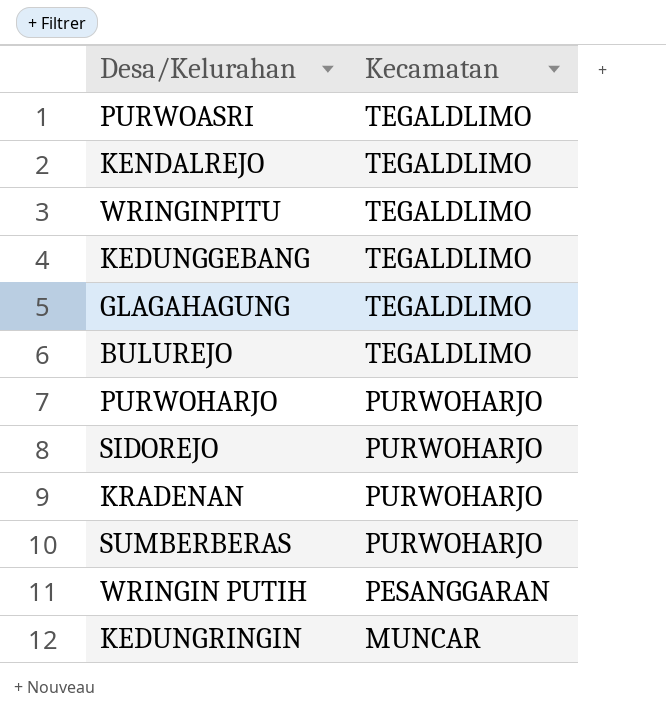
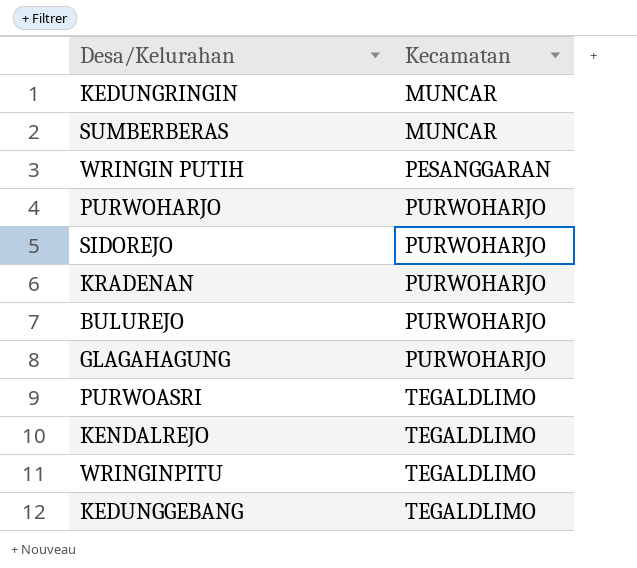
row order: Kecamatan descending -> Kecamatan ascending
SUMBERBERAS | Kecamatan: PURWOHARJO -> MUNCAR
BULUREJO | Kecamatan: TEGALDLIMO -> PURWOHARJO
GLAGAHAGUNG | Kecamatan: TEGALDLIMO -> PURWOHARJO

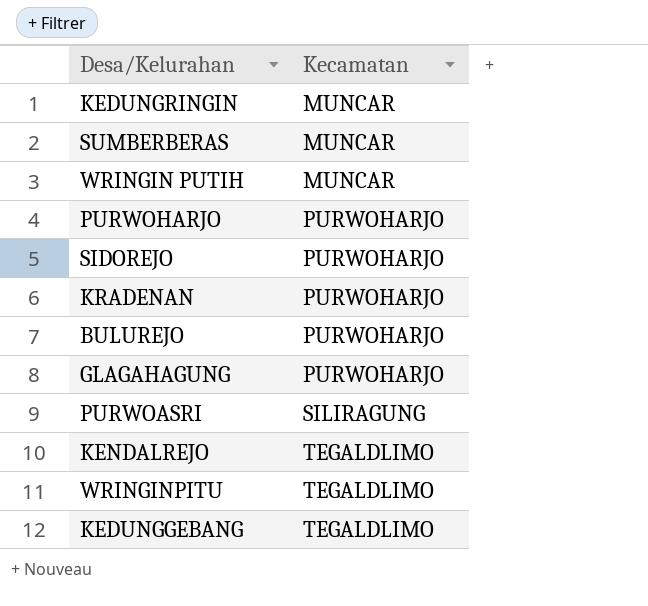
WRINGIN PUTIH | Kecamatan: PESANGGARAN -> MUNCAR
PURWOASRI | Kecamatan: TEGALDLIMO -> SILIRAGUNG

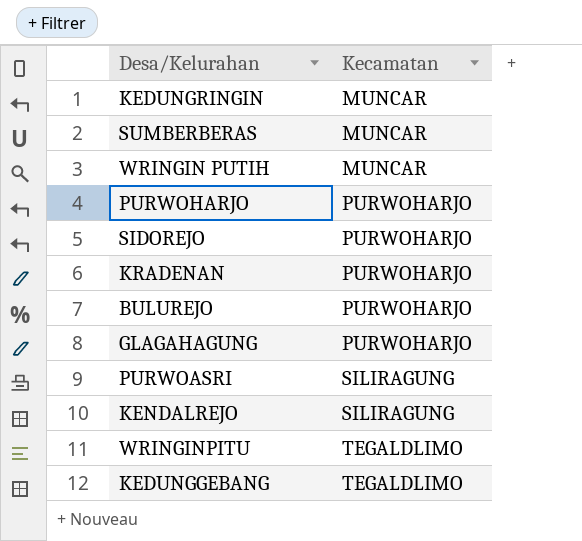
KENDALREJO | Kecamatan: TEGALDLIMO -> SILIRAGUNG

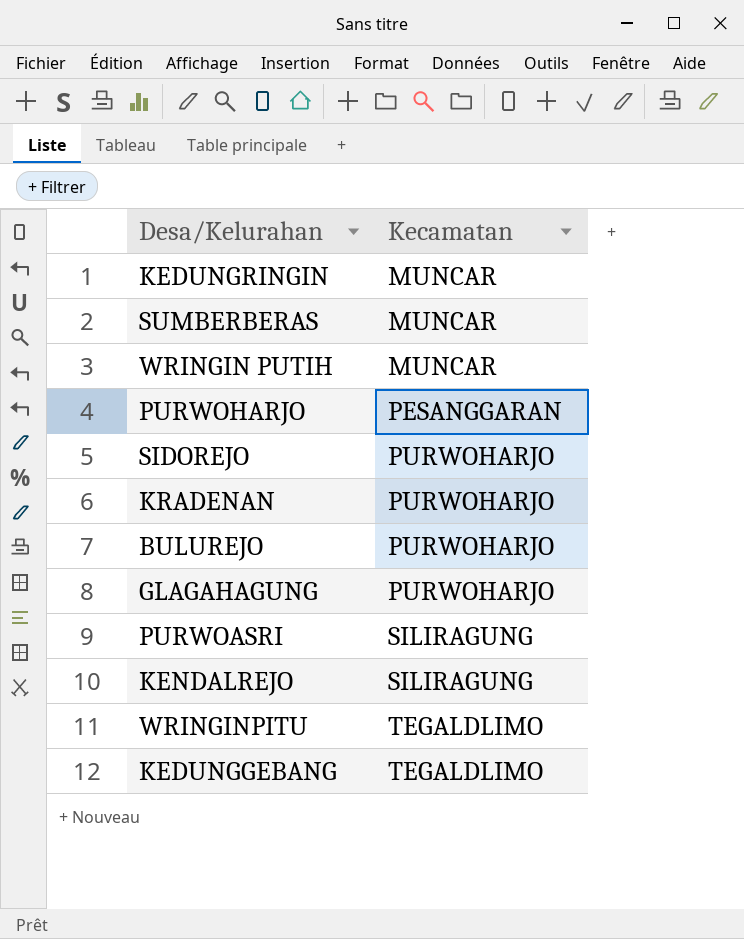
PURWOHARJO | Kecamatan: PURWOHARJO -> PESANGGARAN

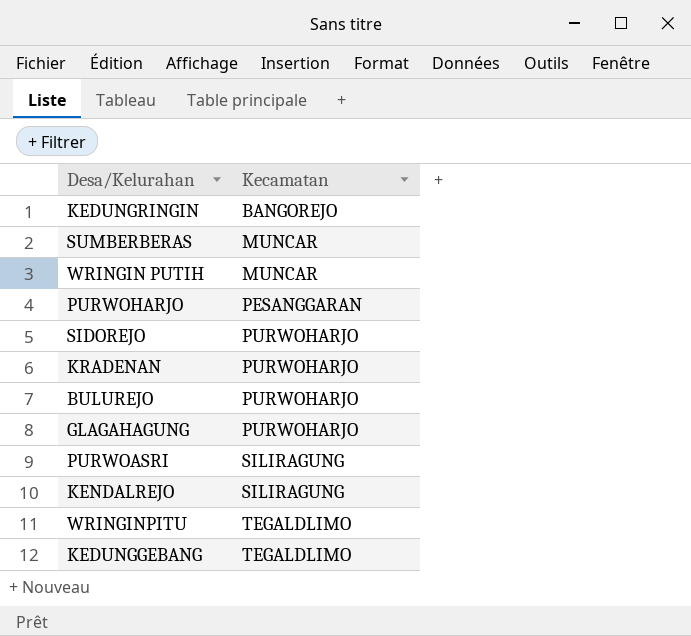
KEDUNGRINGIN | Kecamatan: MUNCAR -> BANGOREJO

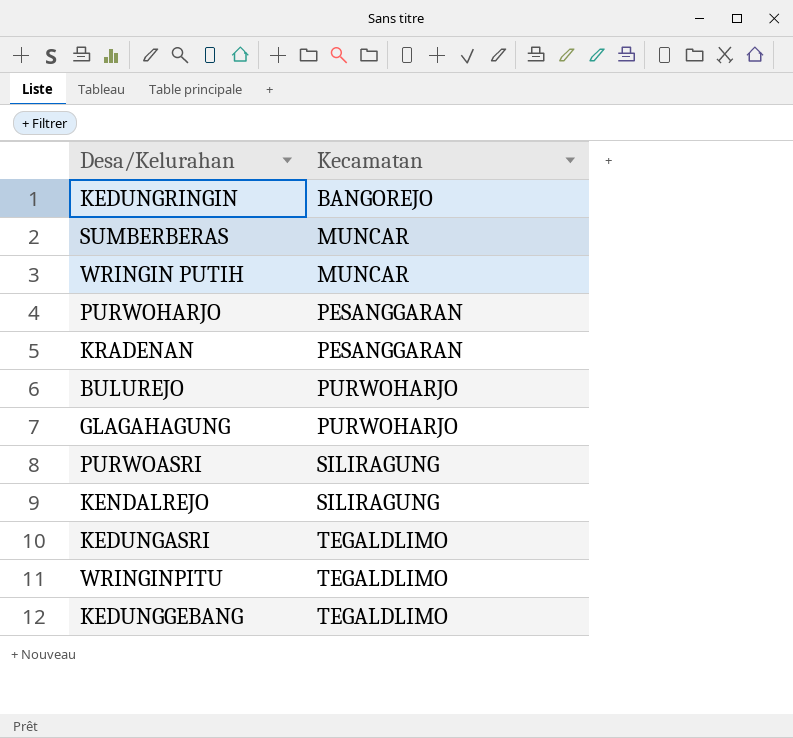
row SIDOREJO: PURWOHARJO -> none
KRADENAN | Kecamatan: PURWOHARJO -> PESANGGARAN
row KEDUNGASRI: none -> TEGALDLIMO

